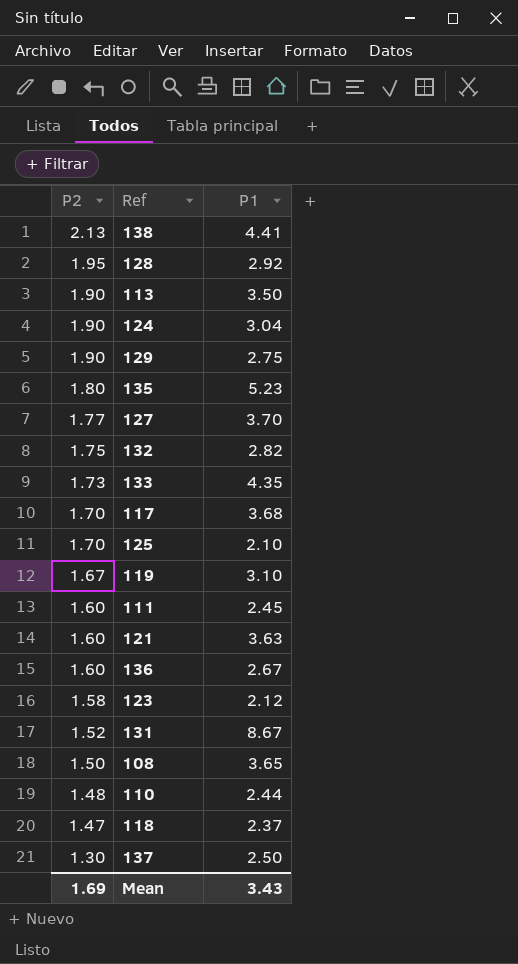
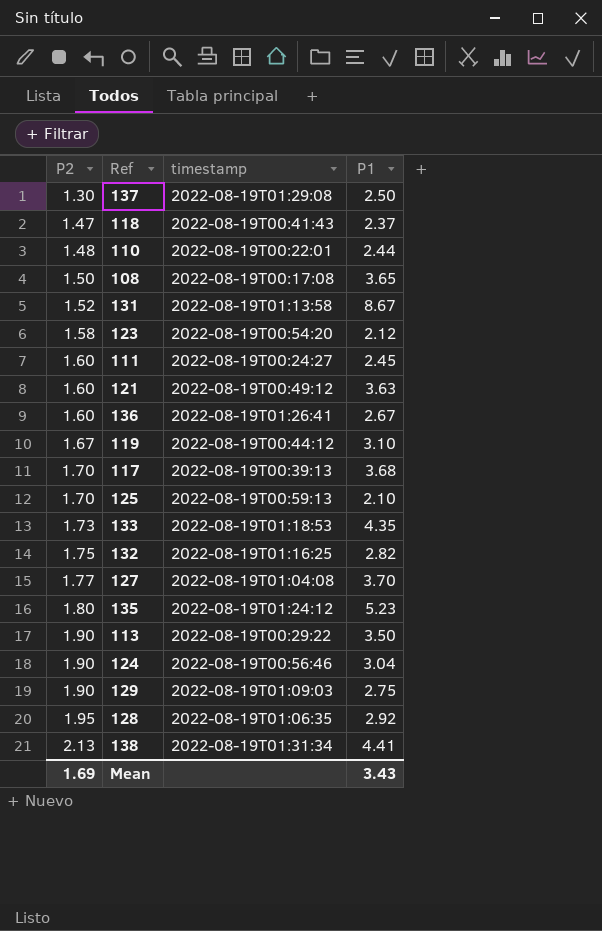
row order: P2 descending -> P2 ascending
column timestamp | position: none -> 3

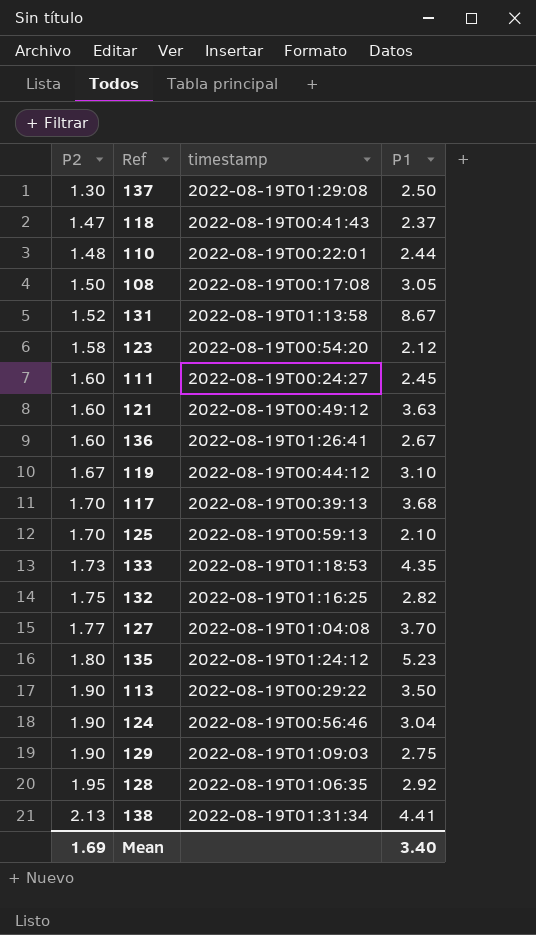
108 | P1: 3.65 -> 3.05
Mean | P1: 3.43 -> 3.40

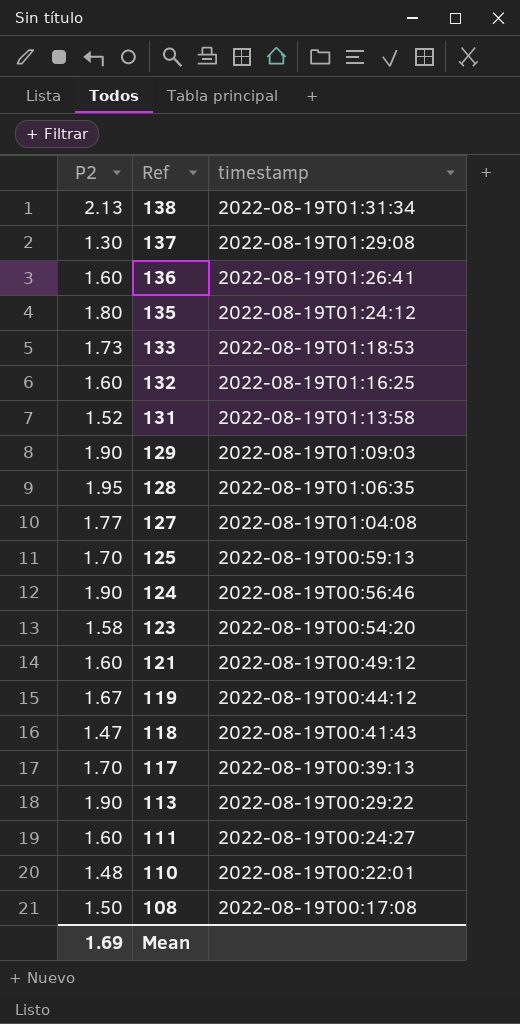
row order: P2 ascending -> Ref descending
column P1 | position: 4 -> none
132 | P2: 1.75 -> 1.60

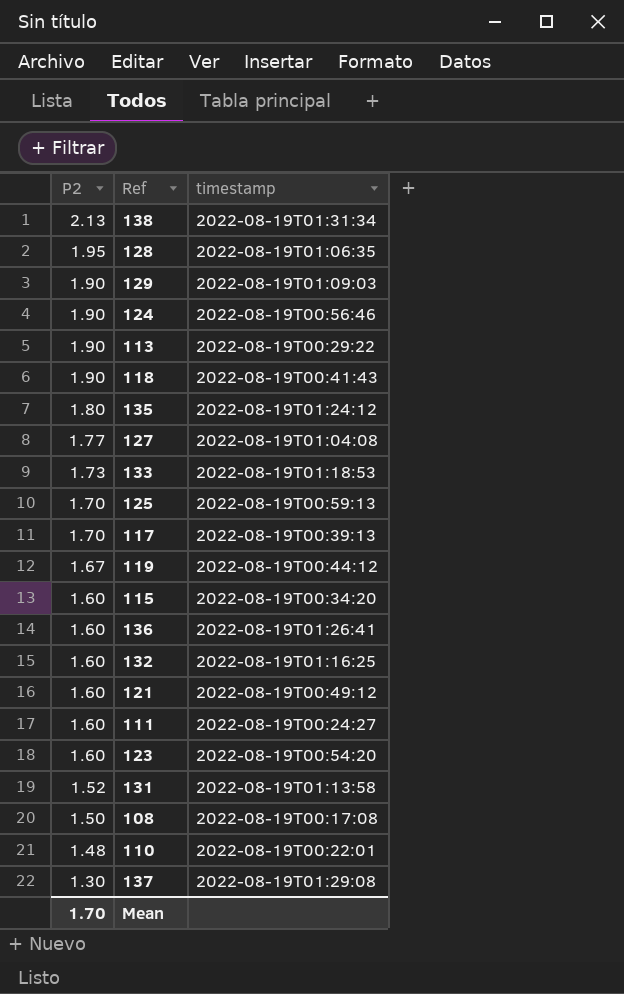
row order: Ref descending -> P2 descending
118 | P2: 1.47 -> 1.90
row 115: none -> 1.60 | 2022-08-19T00:34:20
123 | P2: 1.58 -> 1.60
Mean | P2: 1.69 -> 1.70

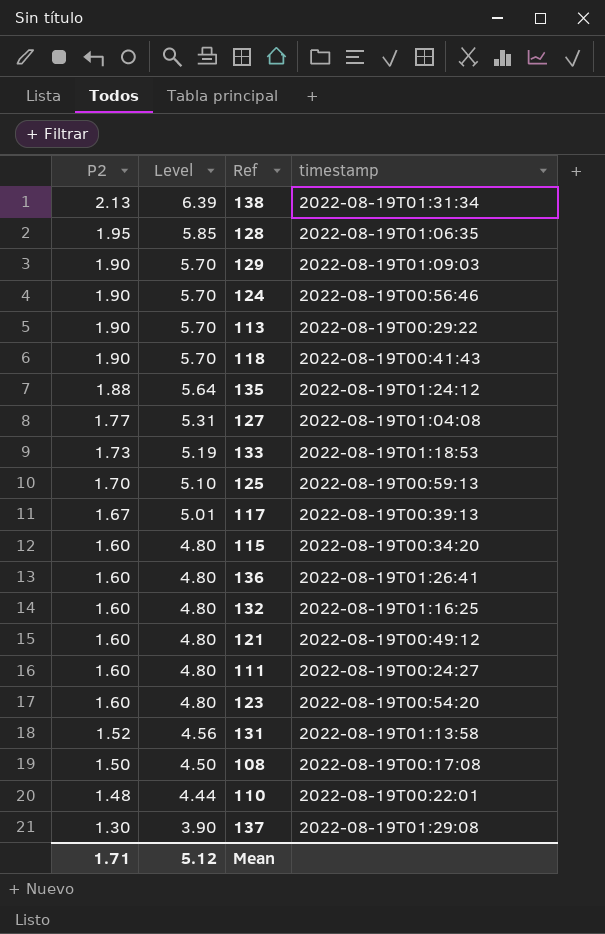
column Level | formula: none -> [P2] * 3
row 119: 1.67 | 2022-08-19T00:44:12 -> none
135 | P2: 1.80 -> 1.88
117 | P2: 1.70 -> 1.67
Mean | P2: 1.70 -> 1.71

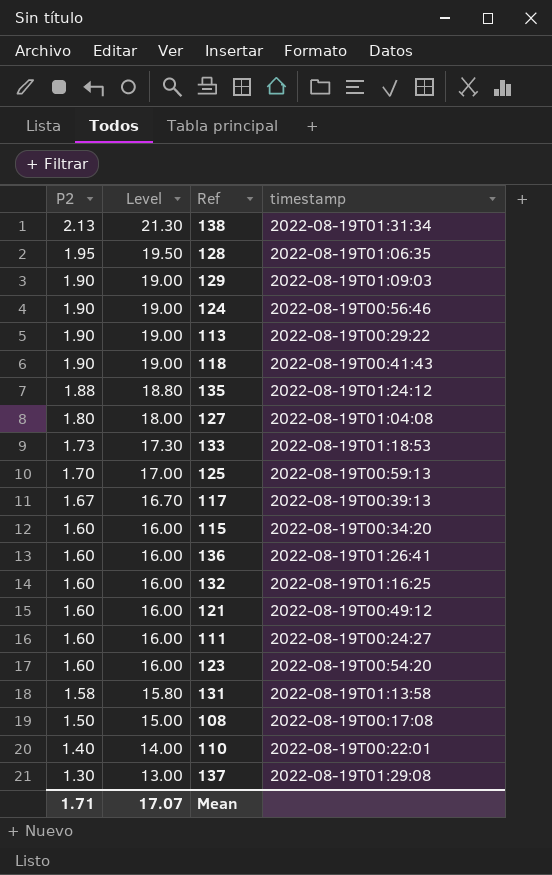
column Level | formula: [P2] * 3 -> [P2] * 10
127 | P2: 1.77 -> 1.80
131 | P2: 1.52 -> 1.58
110 | P2: 1.48 -> 1.40
Mean | Level: 5.12 -> 17.07

